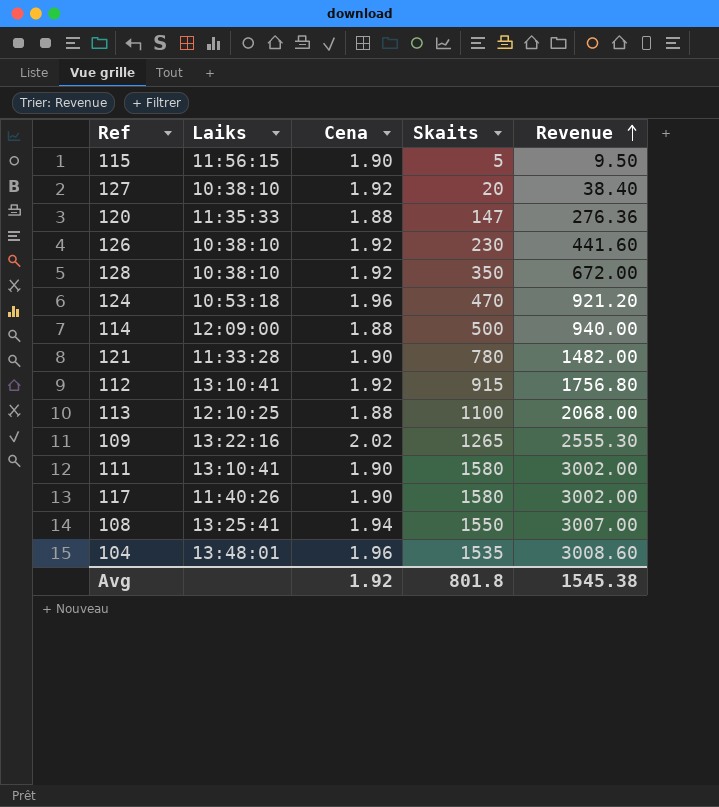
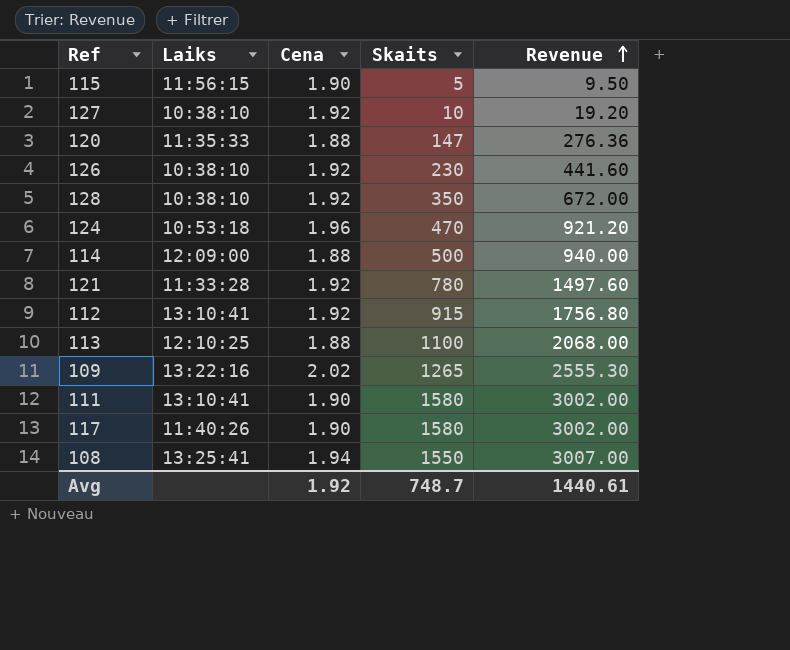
row 104: 13:48:01 | 1.96 | 1535 | 3008.60 -> none
127 | Skaits: 20 -> 10
127 | Revenue: 38.40 -> 19.20
121 | Cena: 1.90 -> 1.92
121 | Revenue: 1482.00 -> 1497.60
Avg | Skaits: 801.8 -> 748.7
Avg | Revenue: 1545.38 -> 1440.61

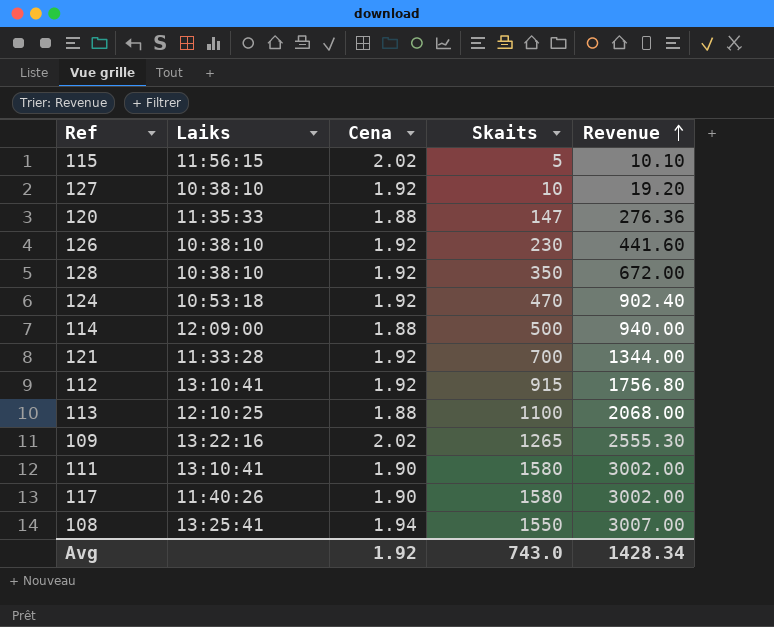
115 | Cena: 1.90 -> 2.02
115 | Revenue: 9.50 -> 10.10
124 | Cena: 1.96 -> 1.92
124 | Revenue: 921.20 -> 902.40
121 | Skaits: 780 -> 700
121 | Revenue: 1497.60 -> 1344.00
Avg | Skaits: 748.7 -> 743.0
Avg | Revenue: 1440.61 -> 1428.34

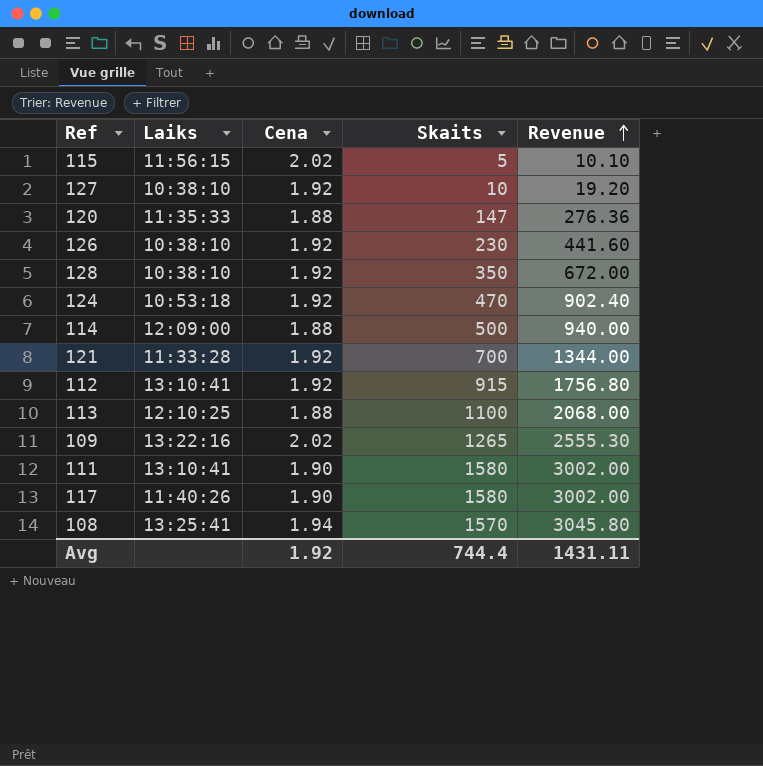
108 | Skaits: 1550 -> 1570
108 | Revenue: 3007.00 -> 3045.80
Avg | Skaits: 743.0 -> 744.4
Avg | Revenue: 1428.34 -> 1431.11

